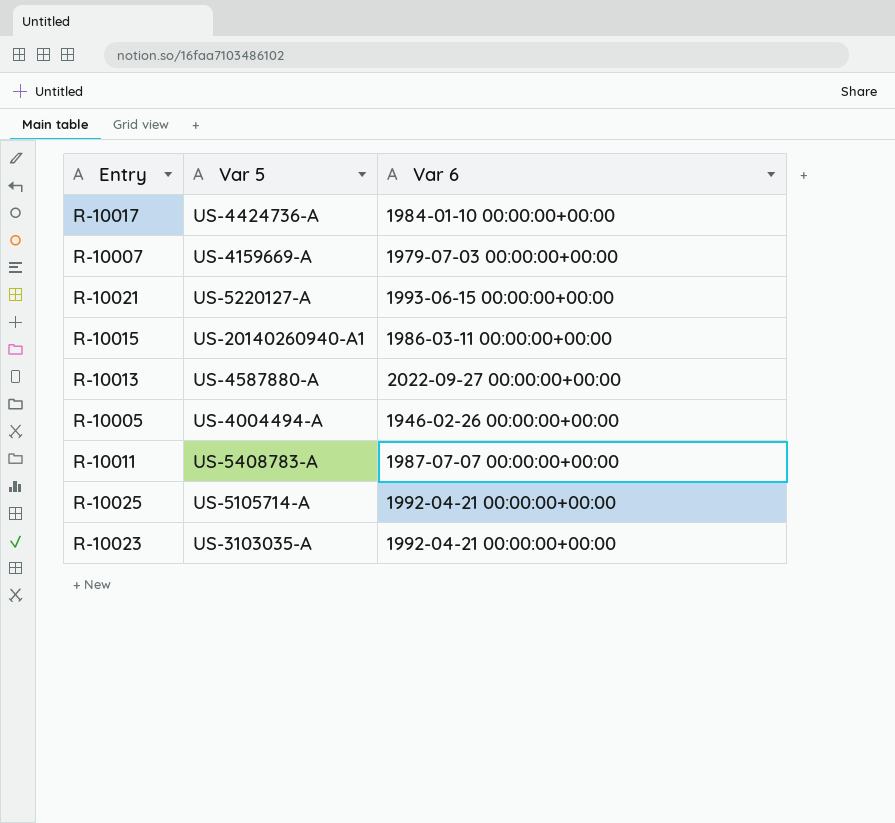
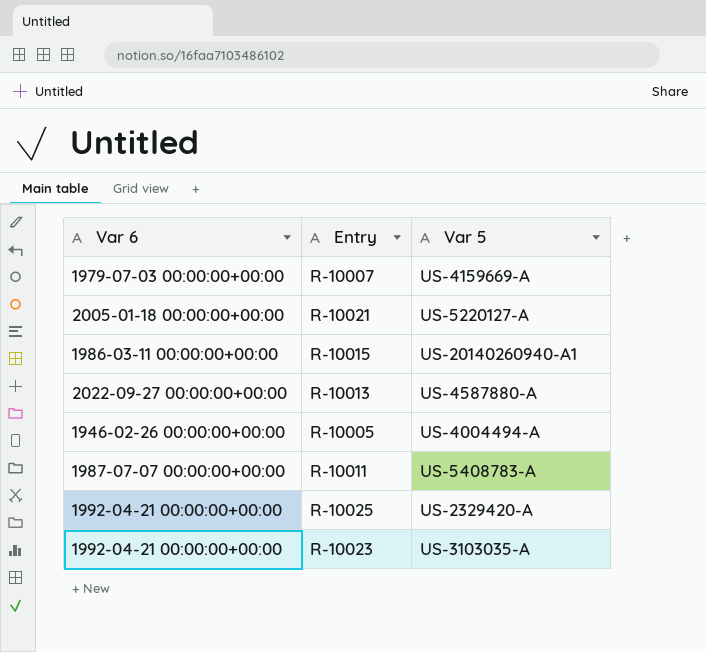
column Var 6 | position: 3 -> 1
row R-10017: US-4424736-A | 1984-01-10 00:00:00+00:00 -> none
R-10021 | Var 6: 1993-06-15 00:00:00+00:00 -> 2005-01-18 00:00:00+00:00
R-10025 | Var 5: US-5105714-A -> US-2329420-A

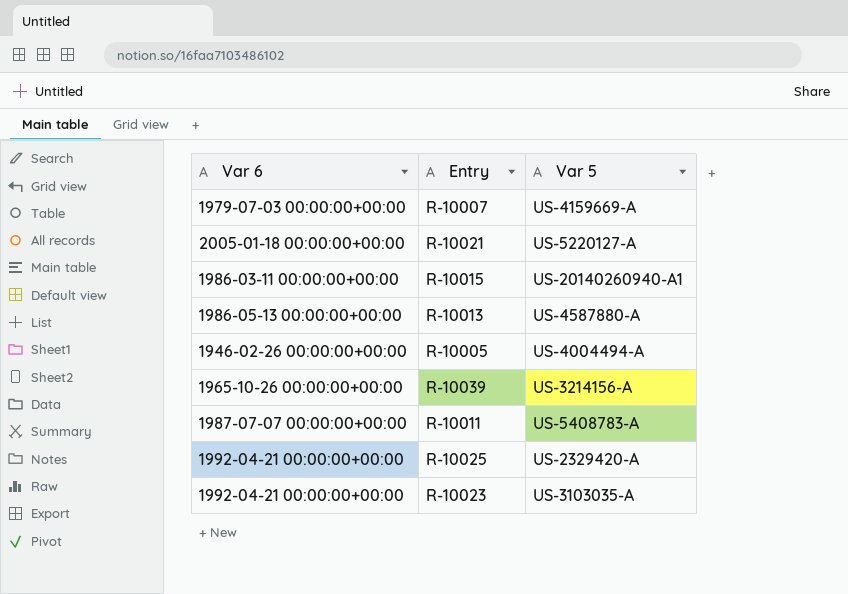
R-10013 | Var 6: 2022-09-27 00:00:00+00:00 -> 1986-05-13 00:00:00+00:00
row R-10039: none -> 1965-10-26 00:00:00+00:00 | US-3214156-A

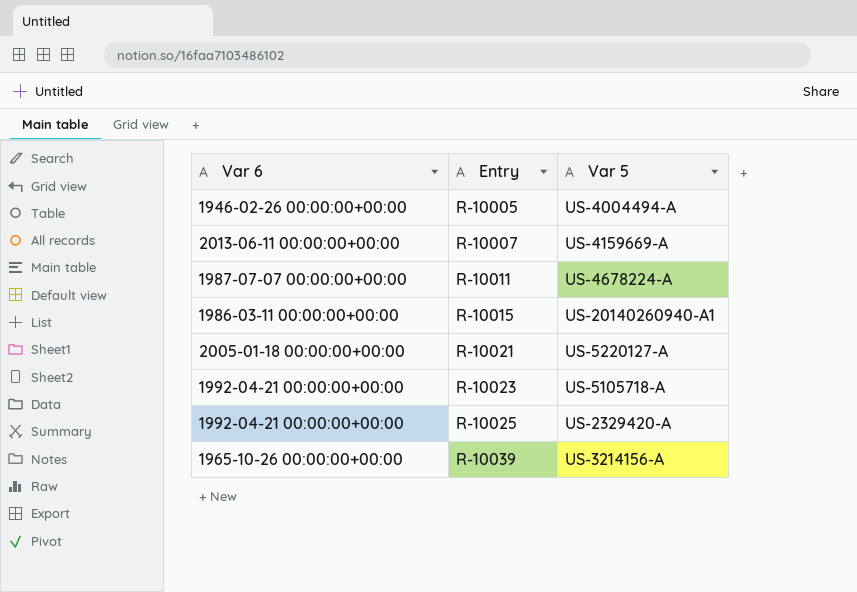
row order: none -> Entry ascending
row R-10013: 1986-05-13 00:00:00+00:00 | US-4587880-A -> none
R-10007 | Var 6: 1979-07-03 00:00:00+00:00 -> 2013-06-11 00:00:00+00:00
R-10011 | Var 5: US-5408783-A -> US-4678224-A
R-10023 | Var 5: US-3103035-A -> US-5105718-A

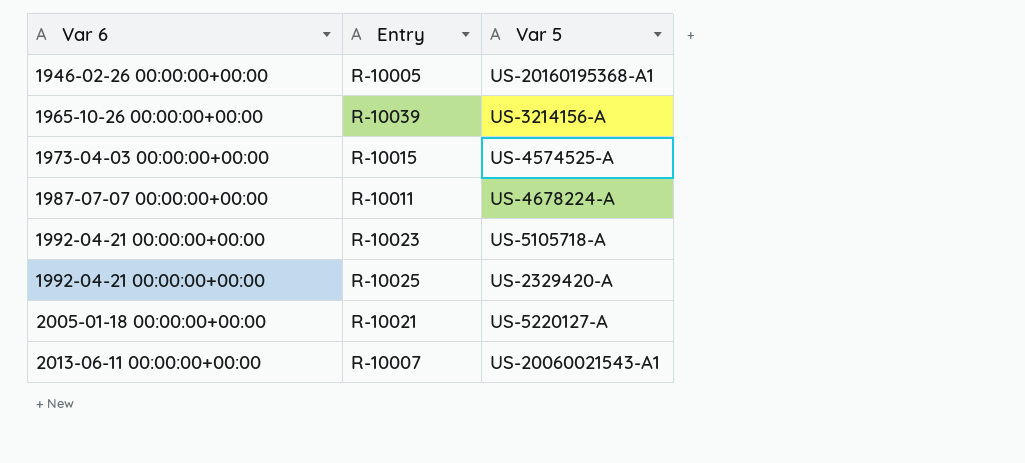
row order: Entry ascending -> Var 6 ascending
R-10005 | Var 5: US-4004494-A -> US-20160195368-A1
R-10015 | Var 6: 1986-03-11 00:00:00+00:00 -> 1973-04-03 00:00:00+00:00
R-10015 | Var 5: US-20140260940-A1 -> US-4574525-A
R-10007 | Var 5: US-4159669-A -> US-20060021543-A1

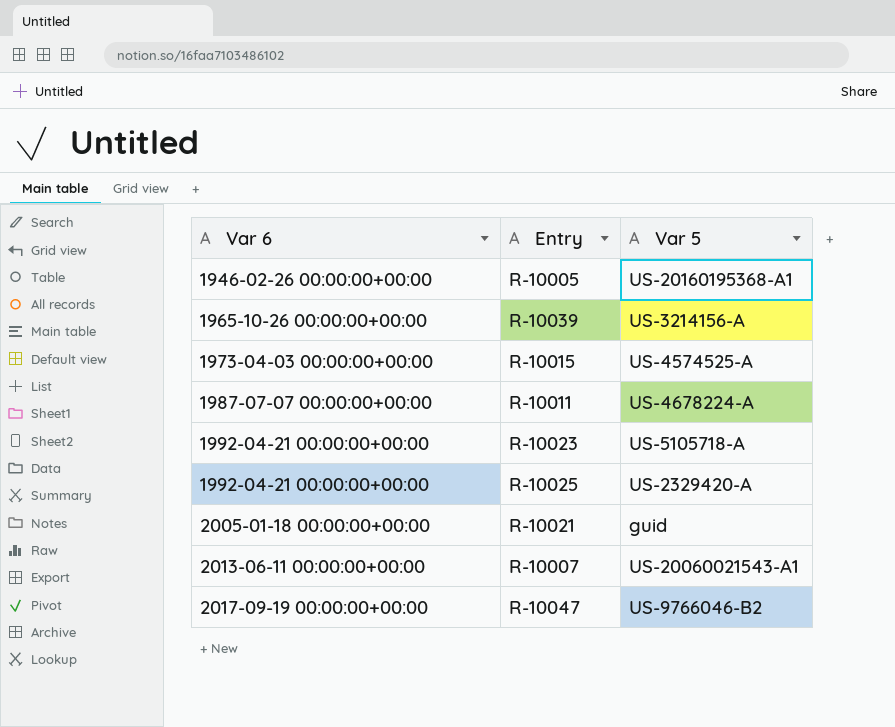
R-10021 | Var 5: US-5220127-A -> guid
row R-10047: none -> 2017-09-19 00:00:00+00:00 | US-9766046-B2

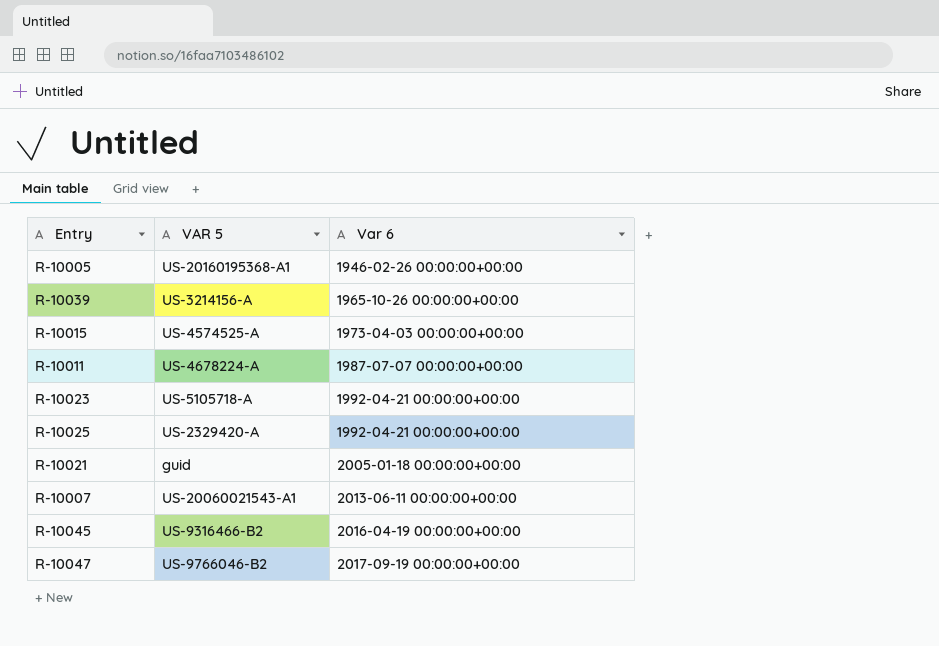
column name: Var 5 -> VAR 5
column Var 6 | position: 1 -> 3
row R-10045: none -> US-9316466-B2 | 2016-04-19 00:00:00+00:00

